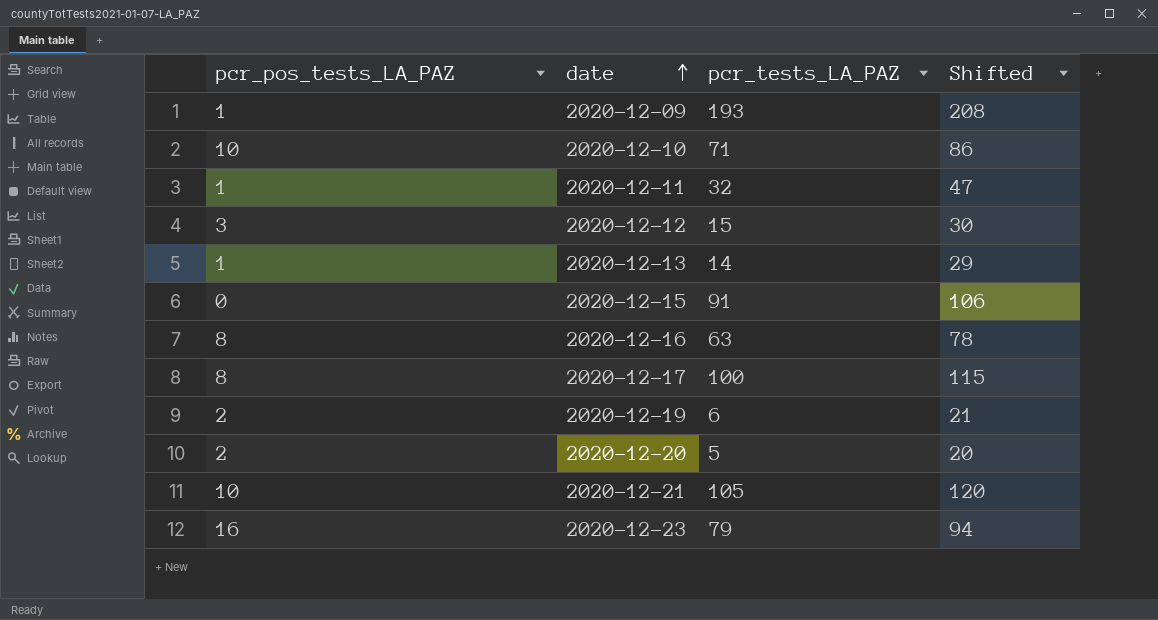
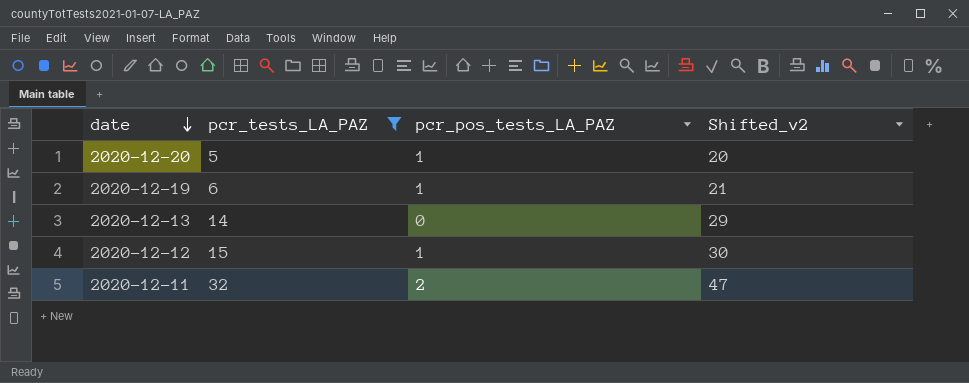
filter: none -> pcr_tests_LA_PAZ <= 32
row order: date ascending -> date descending
column pcr_pos_tests_LA_PAZ | position: 1 -> 3
column name: Shifted -> Shifted_v2
2020-12-20 | pcr_pos_tests_LA_PAZ: 2 -> 1
2020-12-19 | pcr_pos_tests_LA_PAZ: 2 -> 1
2020-12-13 | pcr_pos_tests_LA_PAZ: 1 -> 0
2020-12-12 | pcr_pos_tests_LA_PAZ: 3 -> 1
2020-12-11 | pcr_pos_tests_LA_PAZ: 1 -> 2

